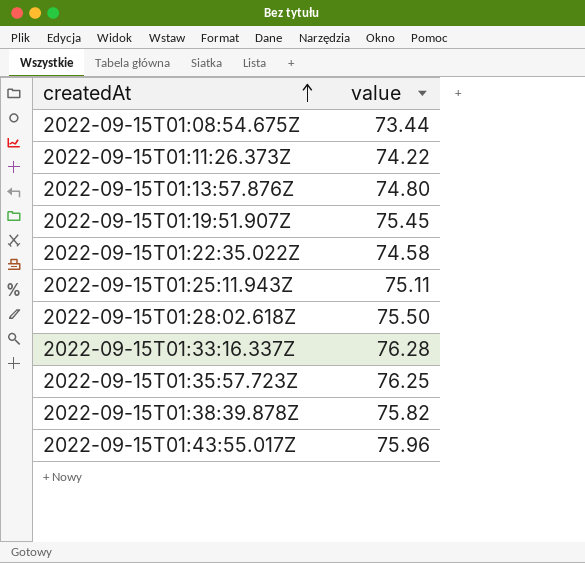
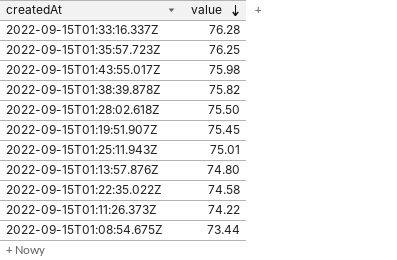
row order: createdAt ascending -> value descending
2022-09-15T01:43:55.017Z | value: 75.96 -> 75.98
2022-09-15T01:25:11.943Z | value: 75.11 -> 75.01

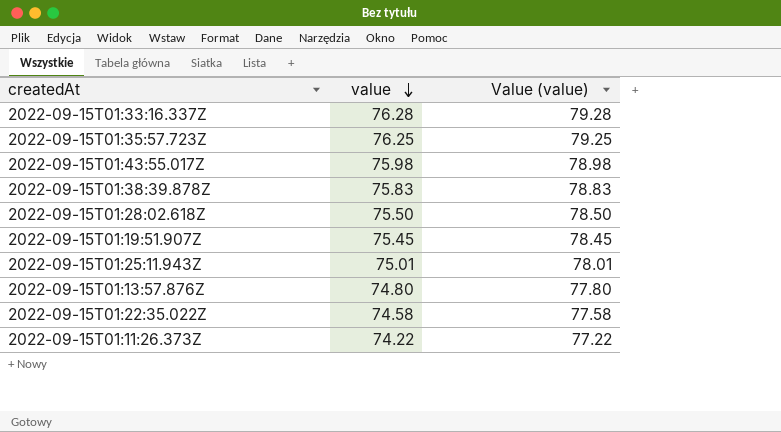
column Value (value) | formula: none -> [value] + 3
row 2022-09-15T01:08:54.675Z: 73.44 -> none
2022-09-15T01:38:39.878Z | value: 75.82 -> 75.83

